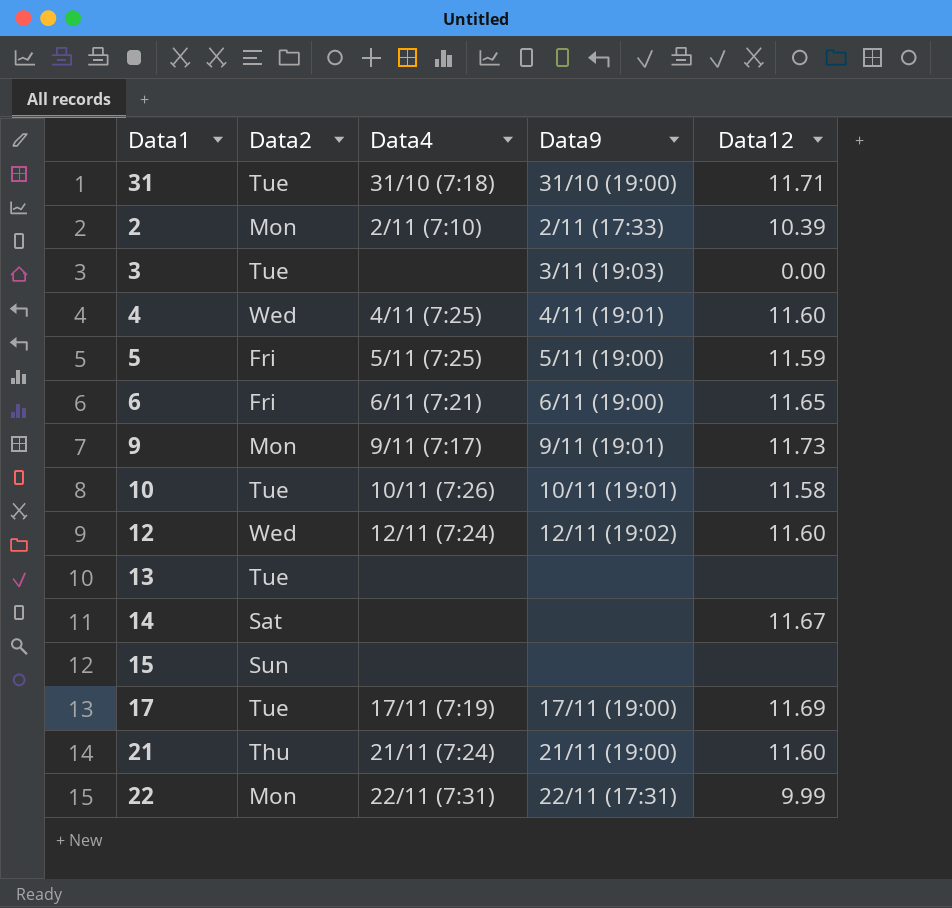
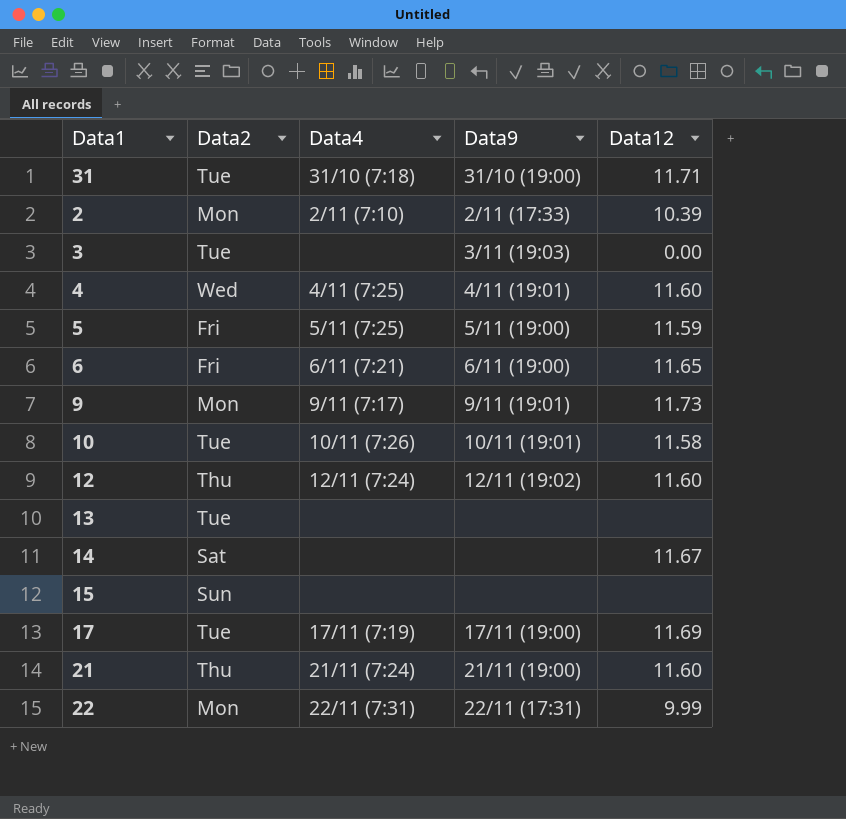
12 | Data2: Wed -> Thu

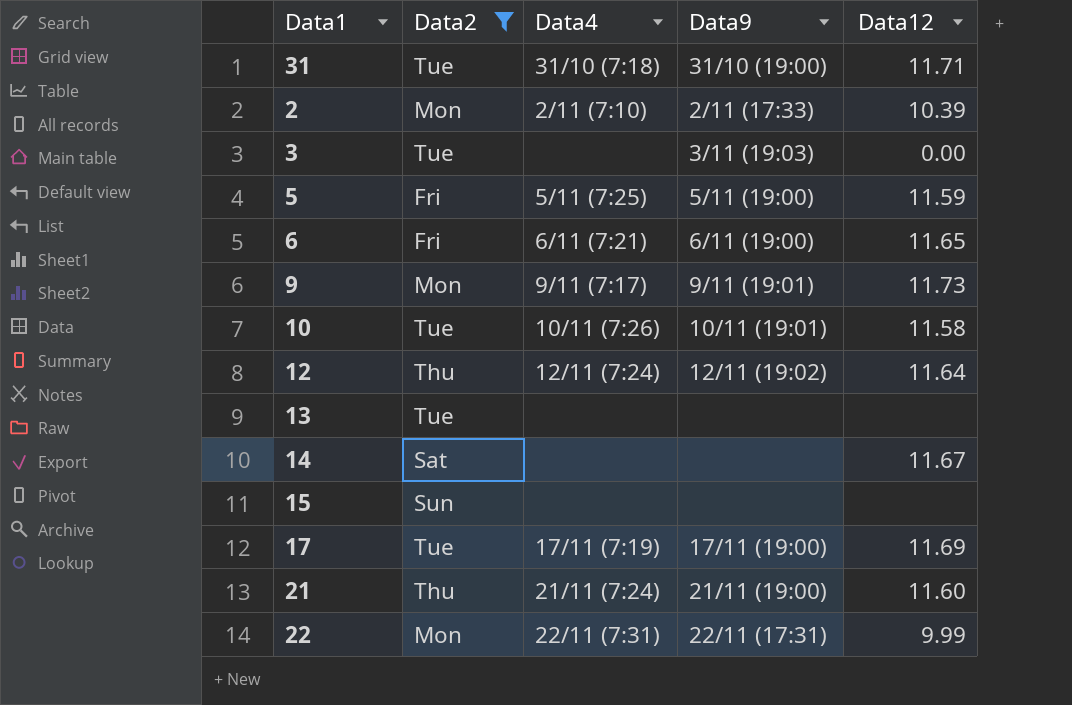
filter: none -> Data2 != Wed
12 | Data12: 11.60 -> 11.64

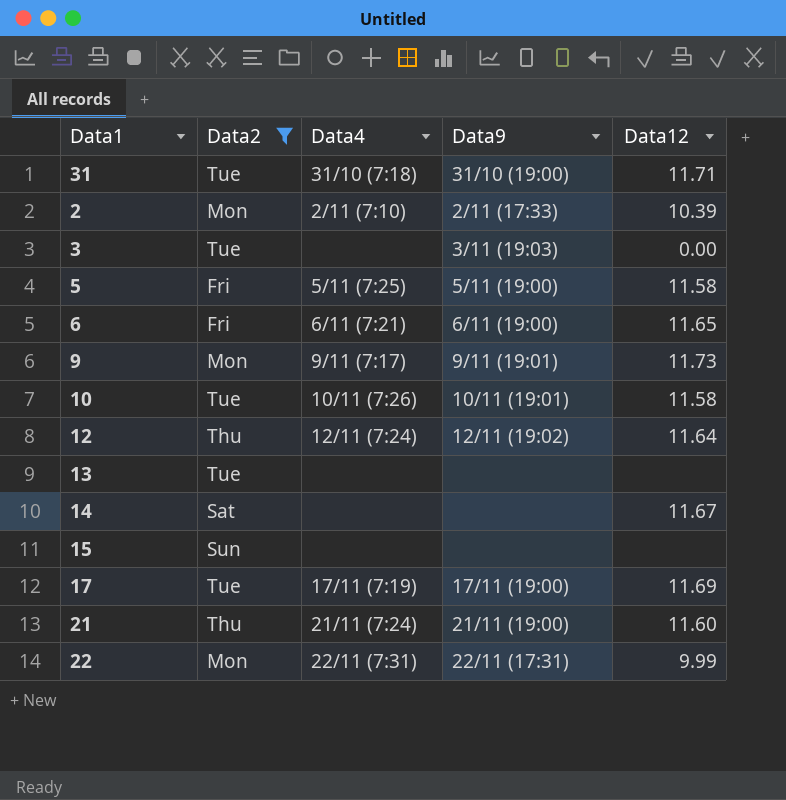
5 | Data12: 11.59 -> 11.58

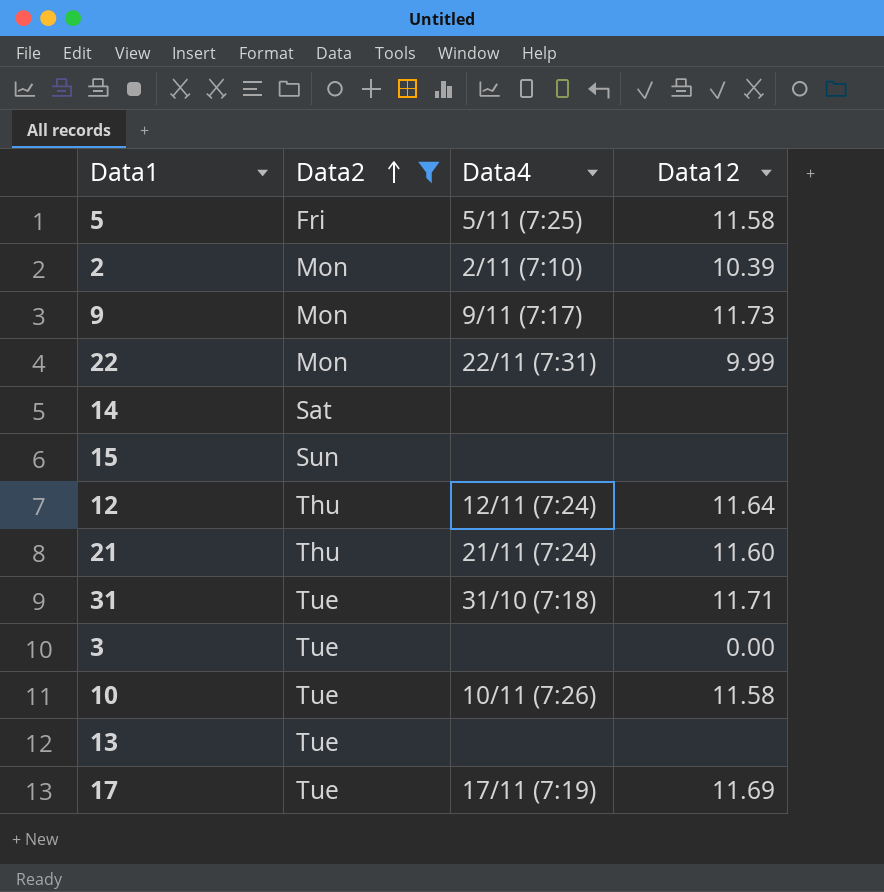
row order: none -> Data2 ascending
column Data9 | position: 4 -> none
row 6: Fri | 6/11 (7:21) | 6/11 (19:00) | 11.65 -> none
14 | Data12: 11.67 -> none

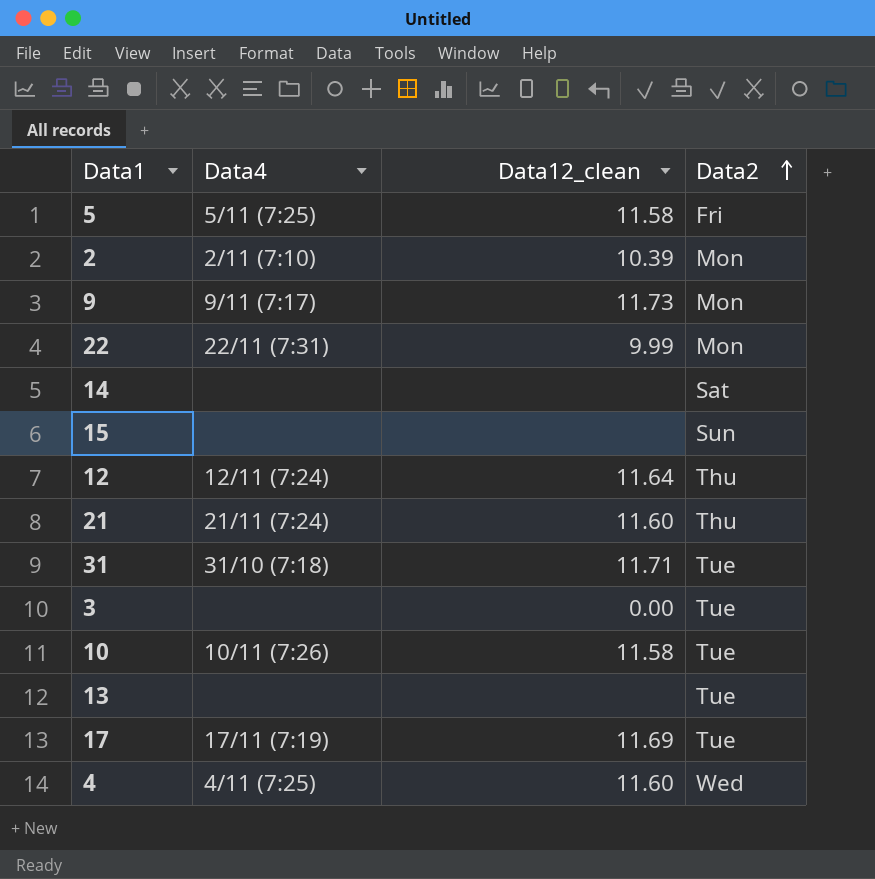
filter: Data2 != Wed -> none
column name: Data12 -> Data12_clean
column Data2 | position: 2 -> 4

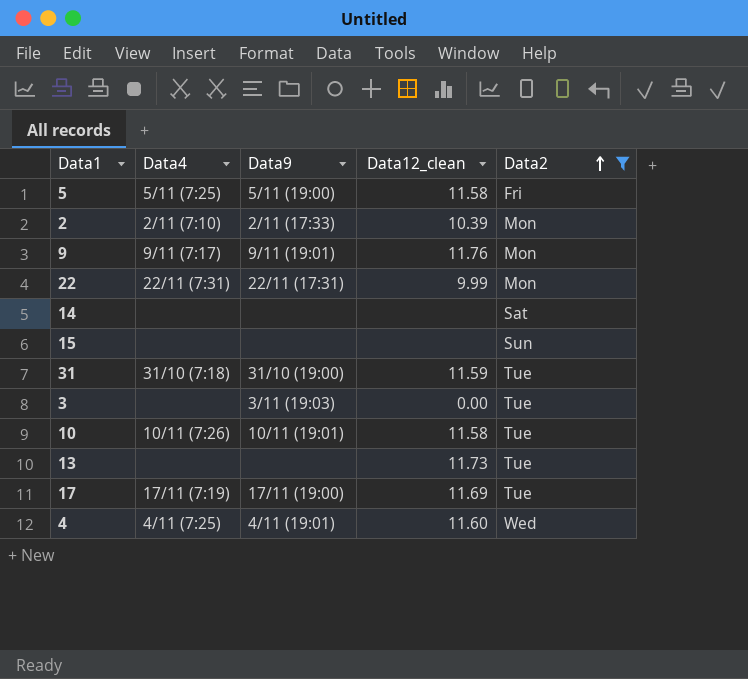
filter: none -> Data2 != Thu
column Data9 | position: none -> 3
9 | Data12_clean: 11.73 -> 11.76
31 | Data12_clean: 11.71 -> 11.59
13 | Data12_clean: none -> 11.73

